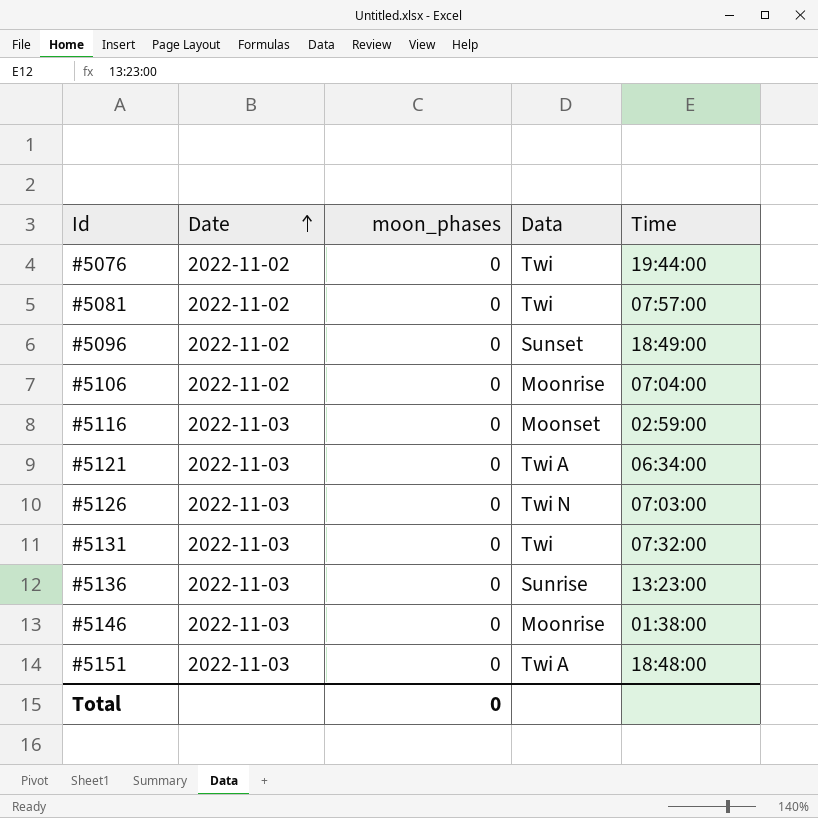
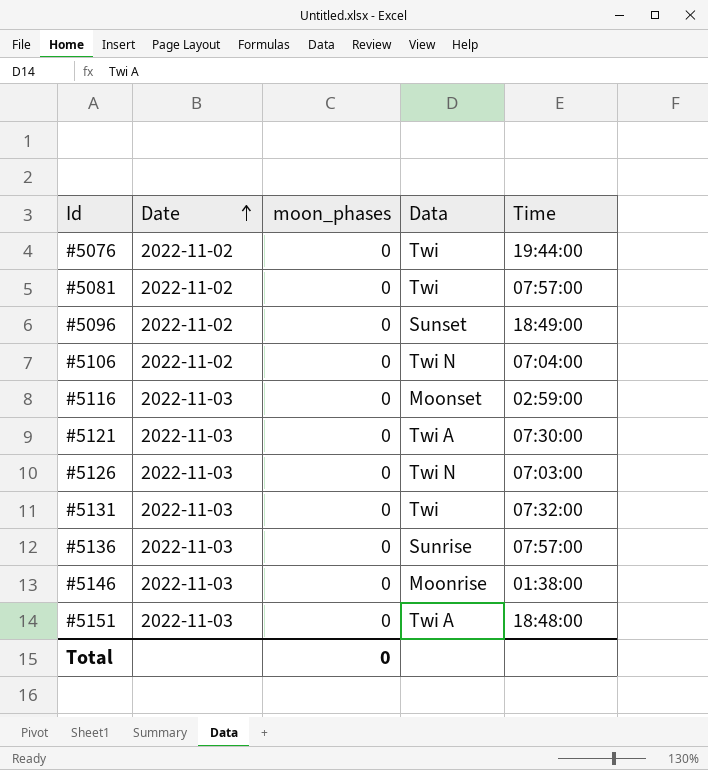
#5106 | Data: Moonrise -> Twi N
#5121 | Time: 06:34:00 -> 07:30:00
#5136 | Time: 13:23:00 -> 07:57:00

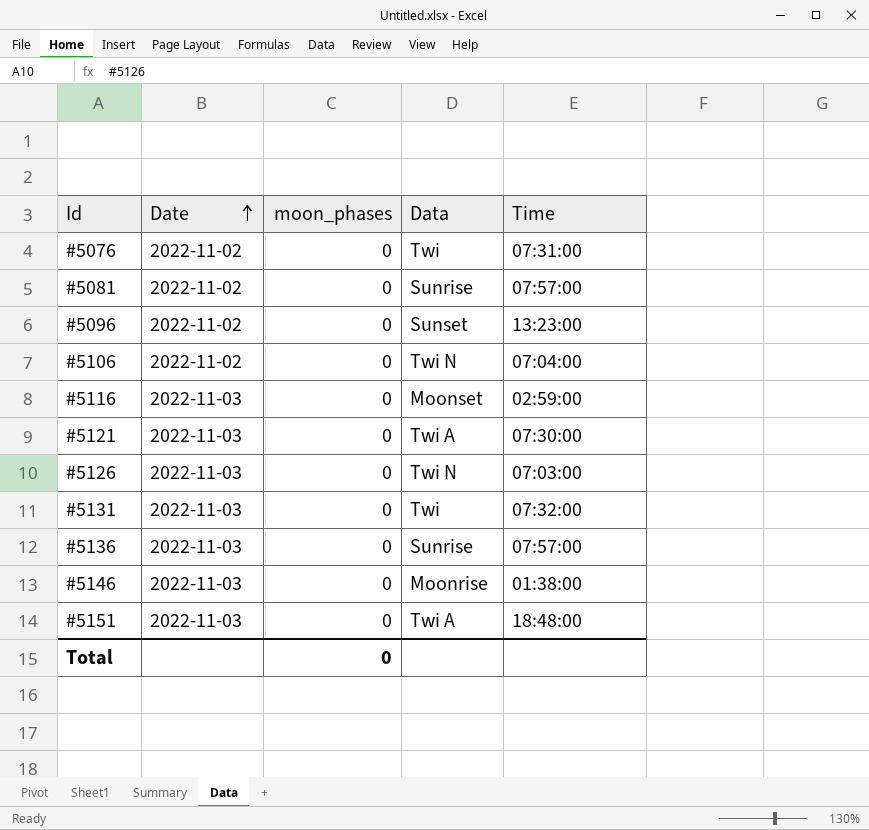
#5076 | Time: 19:44:00 -> 07:31:00
#5081 | Data: Twi -> Sunrise
#5096 | Time: 18:49:00 -> 13:23:00

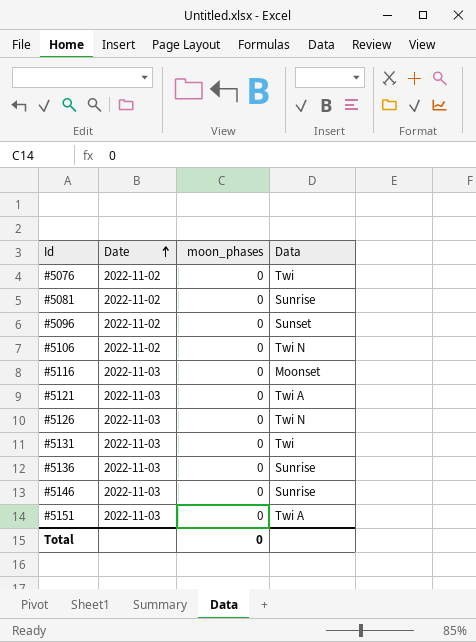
column Time | position: 5 -> none
#5146 | Data: Moonrise -> Sunrise

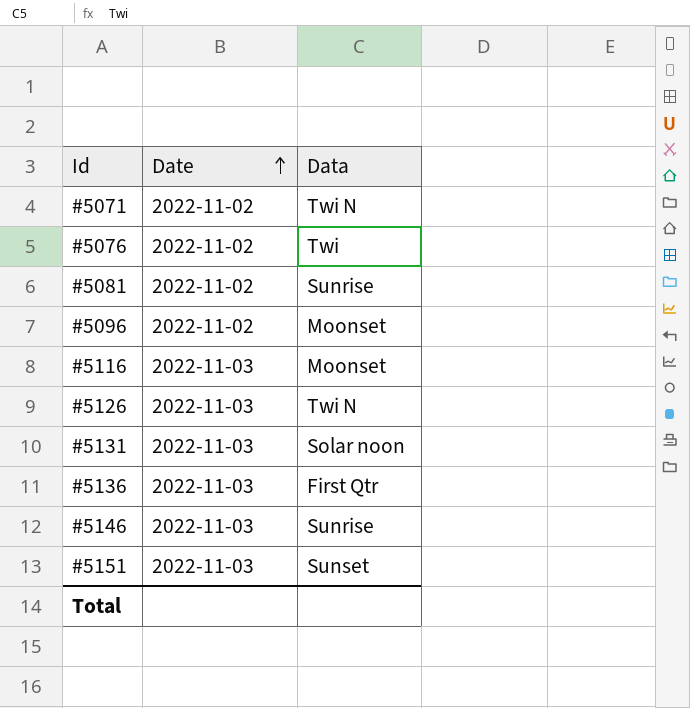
column moon_phases | position: 3 -> none
row #5106: 2022-11-02 | 0 | Twi N -> none
row #5121: 2022-11-03 | 0 | Twi A -> none
row #5071: none -> 2022-11-02 | Twi N
#5096 | Data: Sunset -> Moonset
#5131 | Data: Twi -> Solar noon
#5136 | Data: Sunrise -> First Qtr
#5151 | Data: Twi A -> Sunset

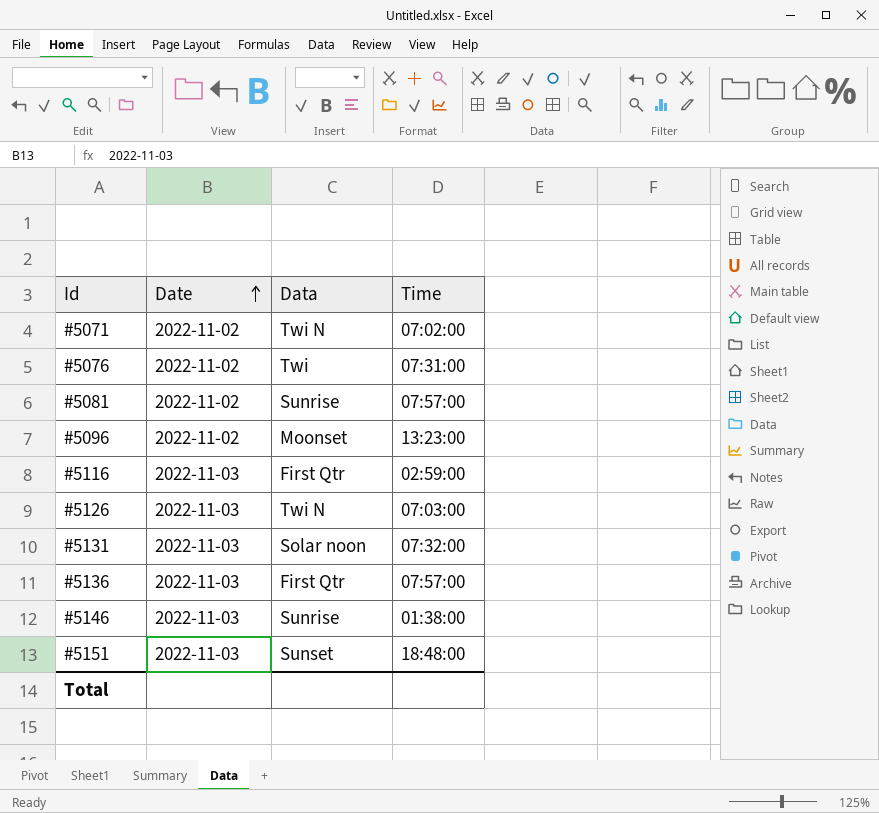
column Time | position: none -> 4
#5116 | Data: Moonset -> First Qtr

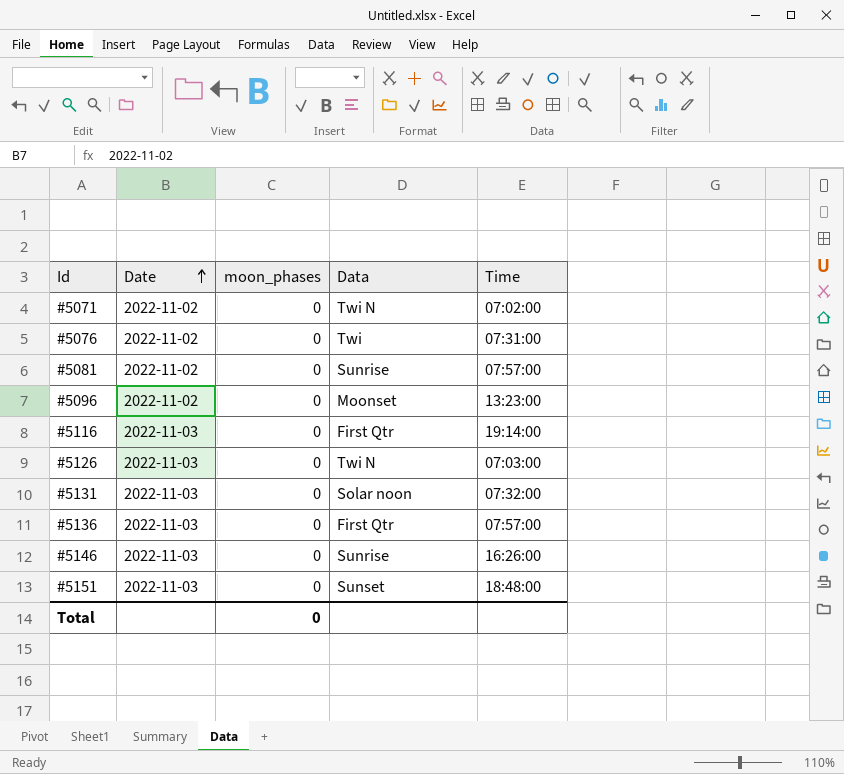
column moon_phases | position: none -> 3
#5116 | Time: 02:59:00 -> 19:14:00
#5146 | Time: 01:38:00 -> 16:26:00

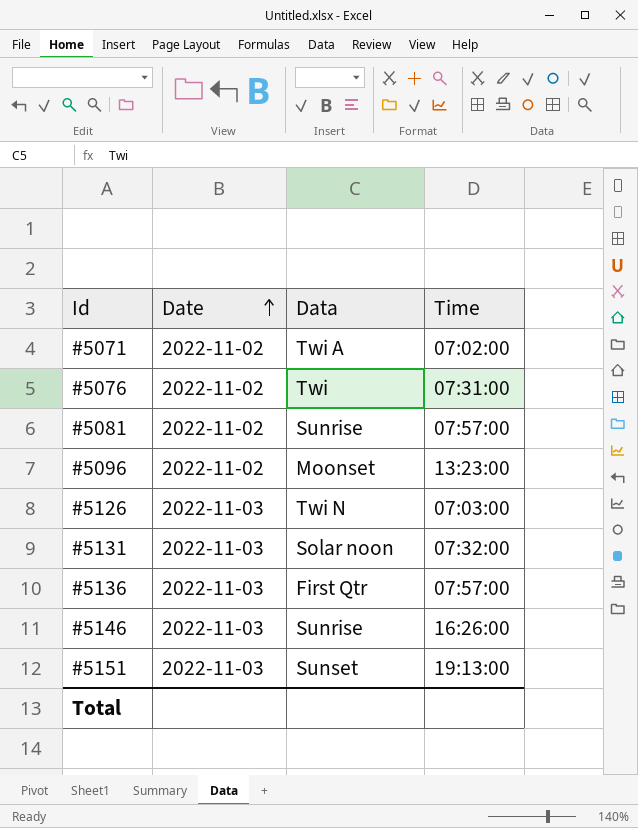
column moon_phases | position: 3 -> none
row #5116: 2022-11-03 | 0 | First Qtr | 19:14:00 -> none
#5071 | Data: Twi N -> Twi A
#5151 | Time: 18:48:00 -> 19:13:00

